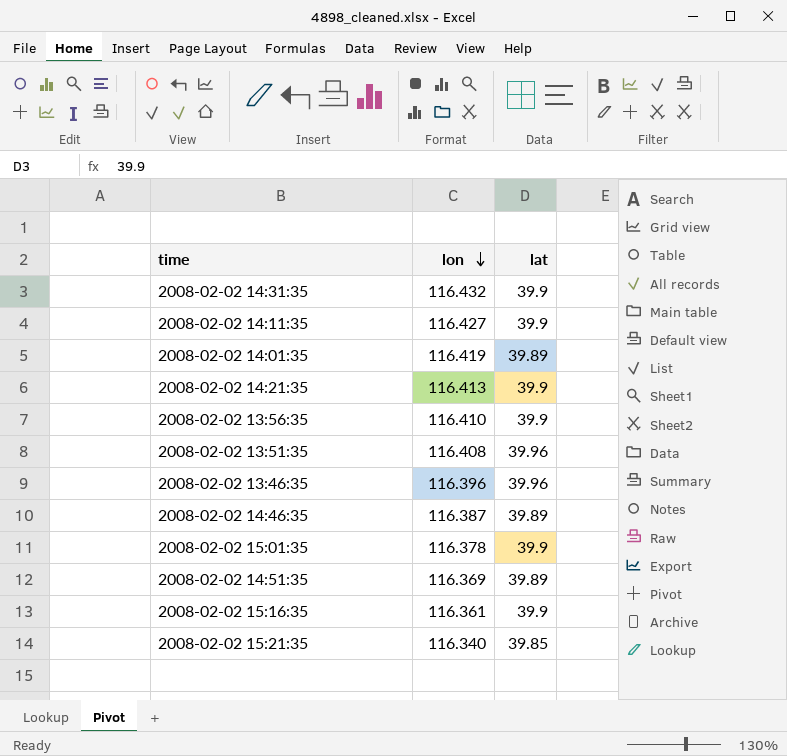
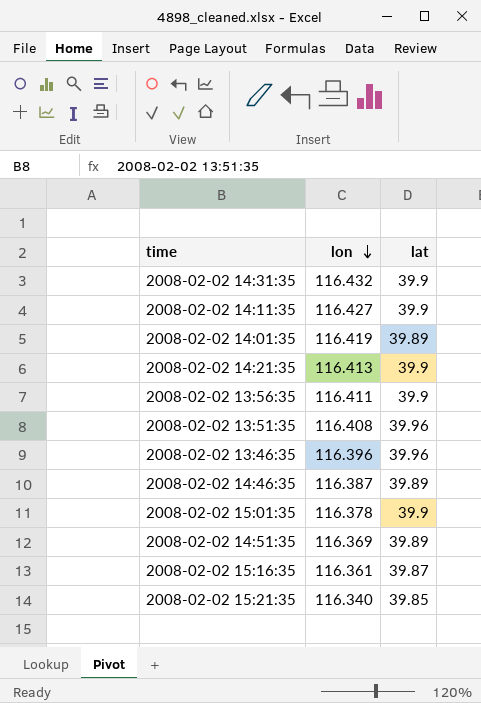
2008-02-02 13:56:35 | lon: 116.410 -> 116.411
2008-02-02 15:16:35 | lat: 39.9 -> 39.87

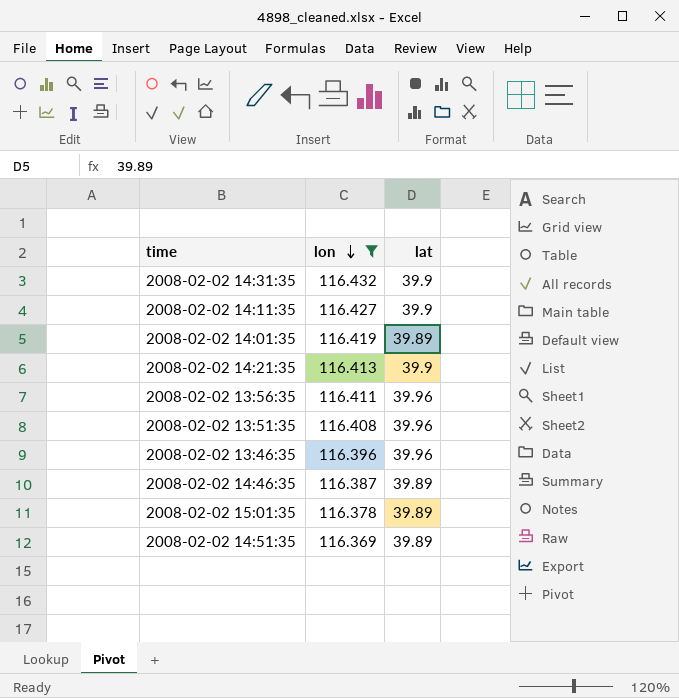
filter: none -> lon >= 116.369
2008-02-02 13:56:35 | lat: 39.9 -> 39.96
2008-02-02 15:01:35 | lat: 39.9 -> 39.89

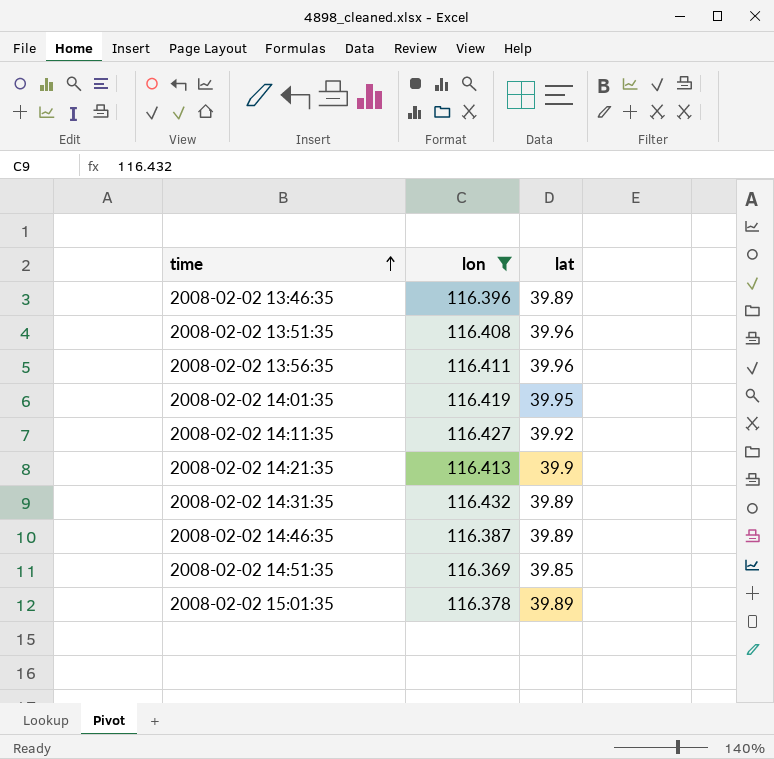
row order: lon descending -> time ascending
2008-02-02 13:46:35 | lat: 39.96 -> 39.89
2008-02-02 14:01:35 | lat: 39.89 -> 39.95
2008-02-02 14:11:35 | lat: 39.9 -> 39.92
2008-02-02 14:31:35 | lat: 39.9 -> 39.89
2008-02-02 14:51:35 | lat: 39.89 -> 39.85

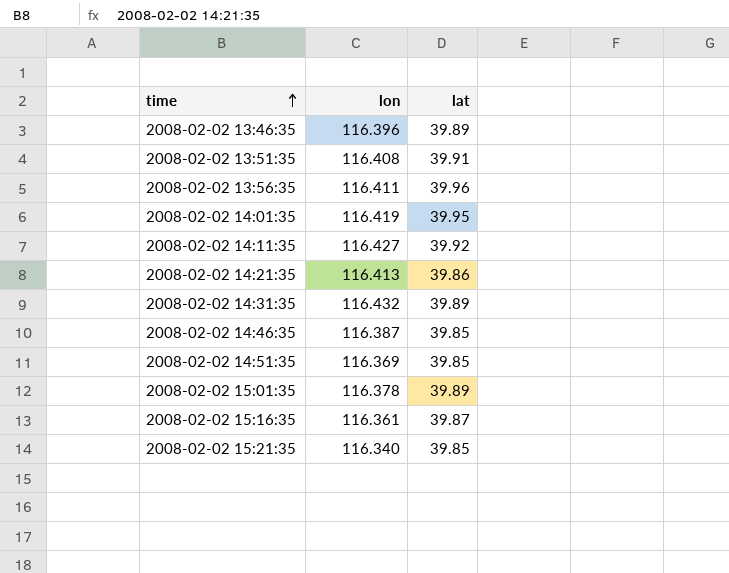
filter: lon >= 116.369 -> none
2008-02-02 13:51:35 | lat: 39.96 -> 39.91
2008-02-02 14:21:35 | lat: 39.9 -> 39.86
2008-02-02 14:46:35 | lat: 39.89 -> 39.85

